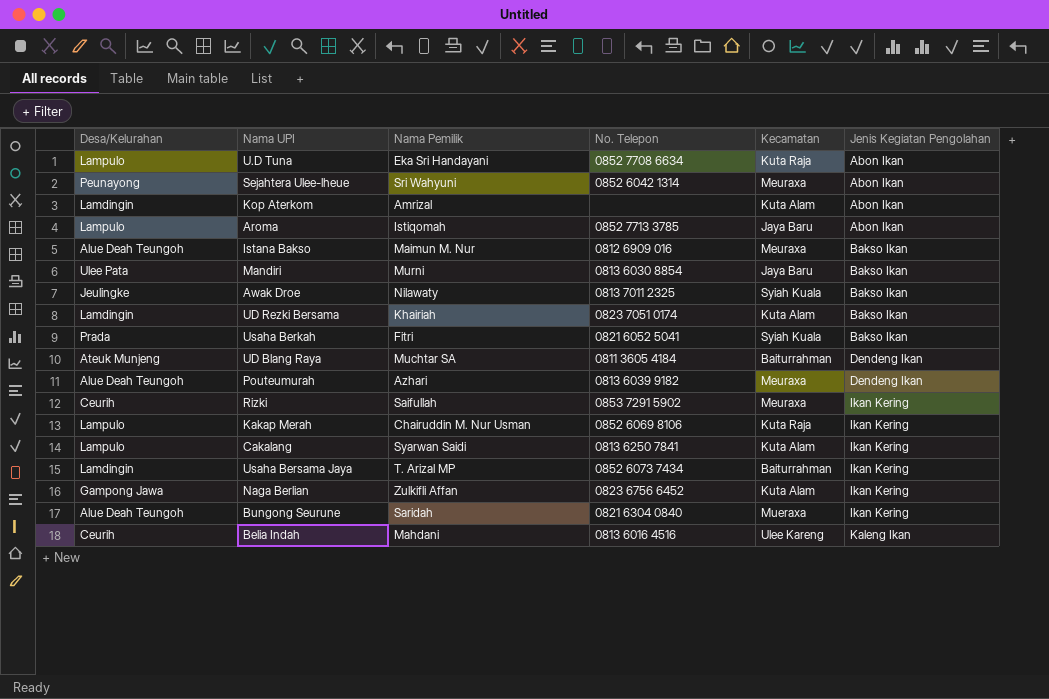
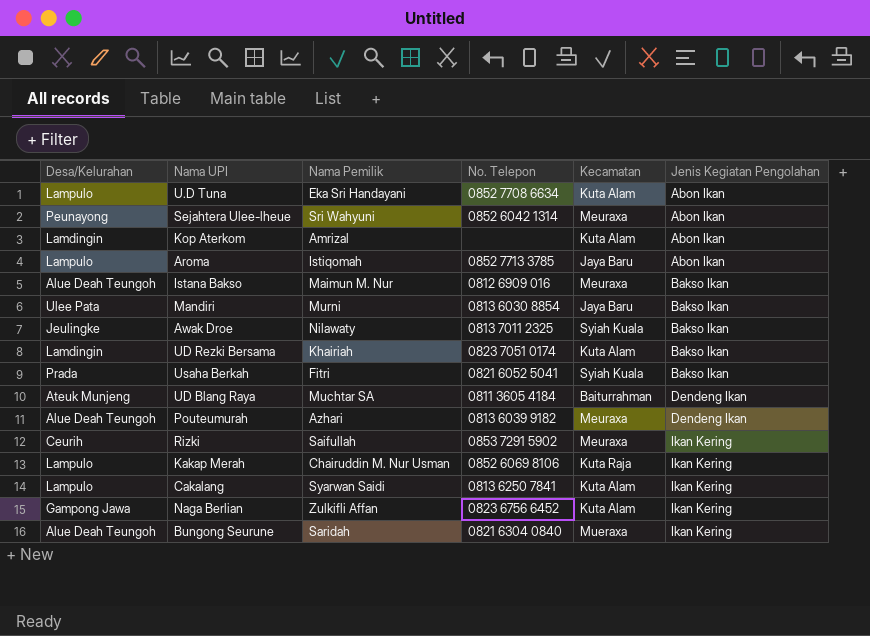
row Usaha Bersama Jaya: Lamdingin | T. Arizal MP | 0852 6073 7434 | Baiturrahman | Ikan Kering -> none
row Belia Indah: Ceurih | Mahdani | 0813 6016 4516 | Ulee Kareng | Kaleng Ikan -> none
U.D Tuna | Kecamatan: Kuta Raja -> Kuta Alam

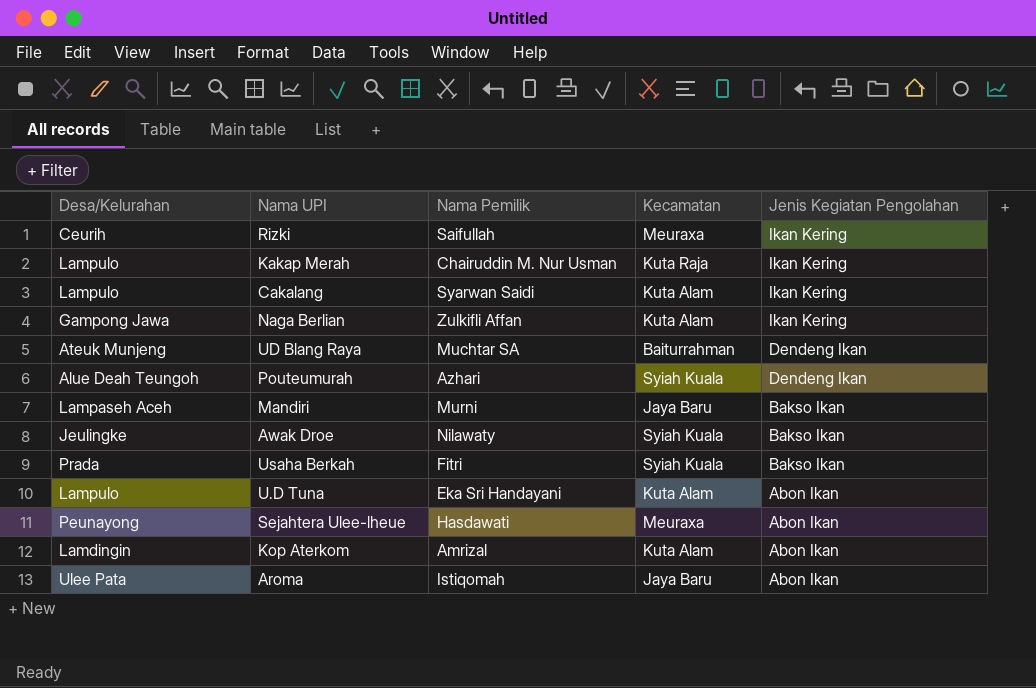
row order: Jenis Kegiatan Pengolahan ascending -> Jenis Kegiatan Pengolahan descending
column No. Telepon | position: 4 -> none
row Istana Bakso: Alue Deah Teungoh | Maimun M. Nur | 0812 6909 016 | Meuraxa | Bakso Ikan -> none
row UD Rezki Bersama: Lamdingin | Khairiah | 0823 7051 0174 | Kuta Alam | Bakso Ikan -> none
row Bungong Seurune: Alue Deah Teungoh | Saridah | 0821 6304 0840 | Mueraxa | Ikan Kering -> none
Pouteumurah | Kecamatan: Meuraxa -> Syiah Kuala
Mandiri | Desa/Kelurahan: Ulee Pata -> Lampaseh Aceh
Sejahtera Ulee-lheue | Nama Pemilik: Sri Wahyuni -> Hasdawati
Aroma | Desa/Kelurahan: Lampulo -> Ulee Pata

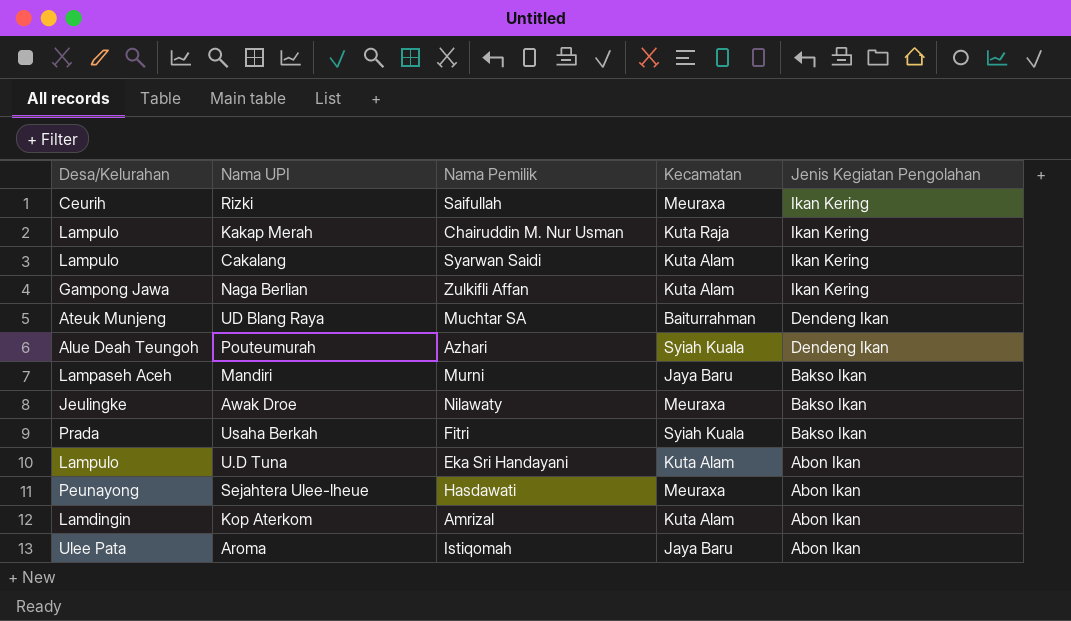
Awak Droe | Kecamatan: Syiah Kuala -> Meuraxa

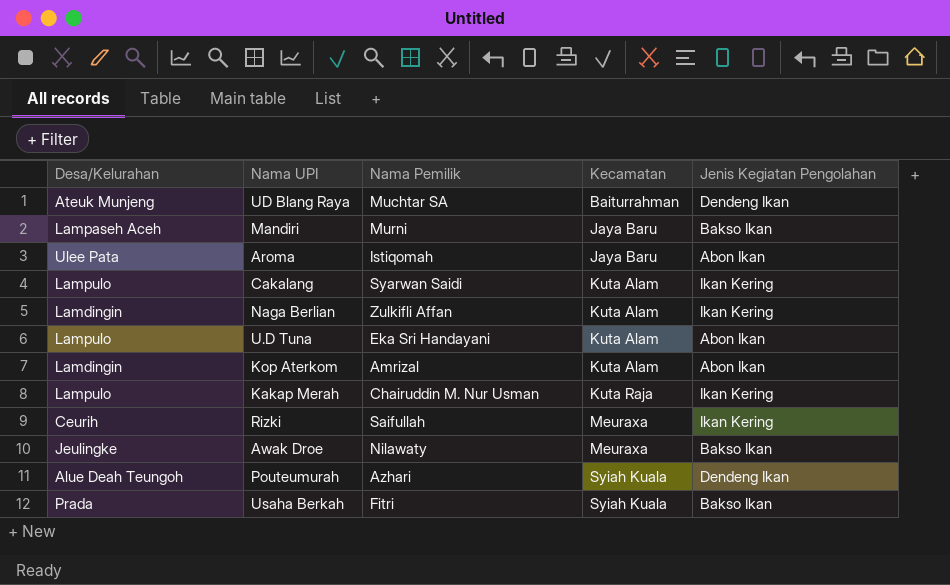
row order: Jenis Kegiatan Pengolahan descending -> Kecamatan ascending
row Sejahtera Ulee-lheue: Peunayong | Hasdawati | Meuraxa | Abon Ikan -> none
Naga Berlian | Desa/Kelurahan: Gampong Jawa -> Lamdingin

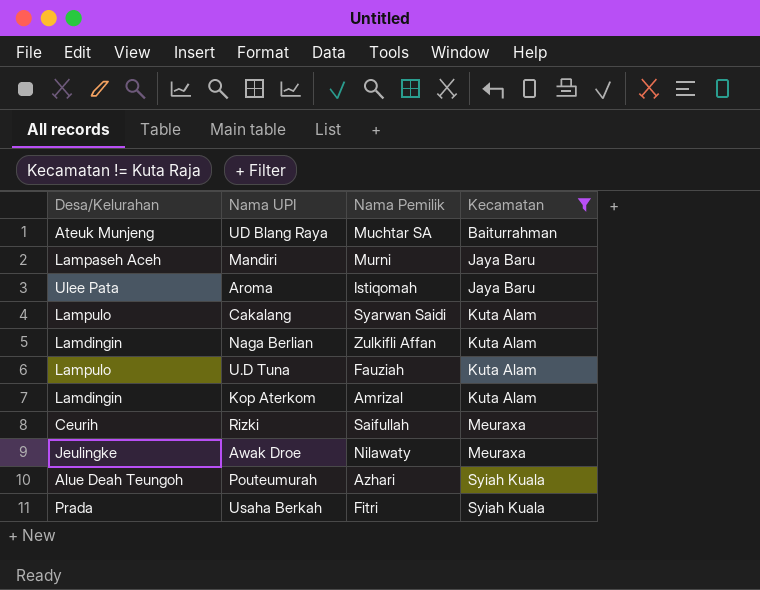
filter: none -> Kecamatan != Kuta Raja
column Jenis Kegiatan Pengolahan | position: 5 -> none
U.D Tuna | Nama Pemilik: Eka Sri Handayani -> Fauziah

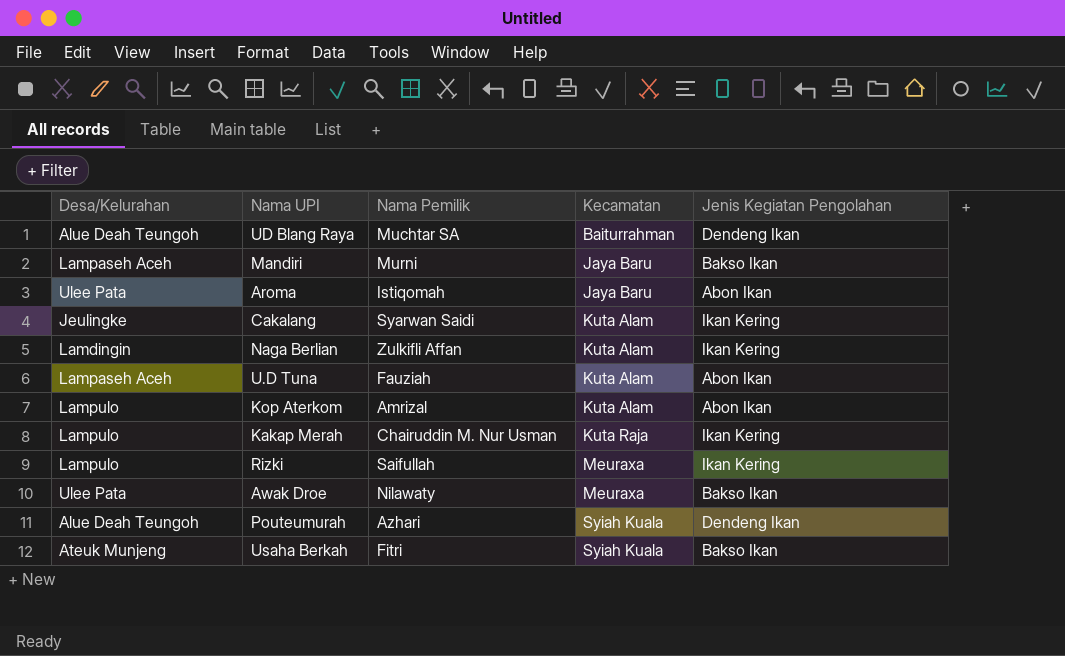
filter: Kecamatan != Kuta Raja -> none
column Jenis Kegiatan Pengolahan | position: none -> 5
UD Blang Raya | Desa/Kelurahan: Ateuk Munjeng -> Alue Deah Teungoh
Cakalang | Desa/Kelurahan: Lampulo -> Jeulingke
U.D Tuna | Desa/Kelurahan: Lampulo -> Lampaseh Aceh
Kop Aterkom | Desa/Kelurahan: Lamdingin -> Lampulo
Rizki | Desa/Kelurahan: Ceurih -> Lampulo
Awak Droe | Desa/Kelurahan: Jeulingke -> Ulee Pata
Usaha Berkah | Desa/Kelurahan: Prada -> Ateuk Munjeng

